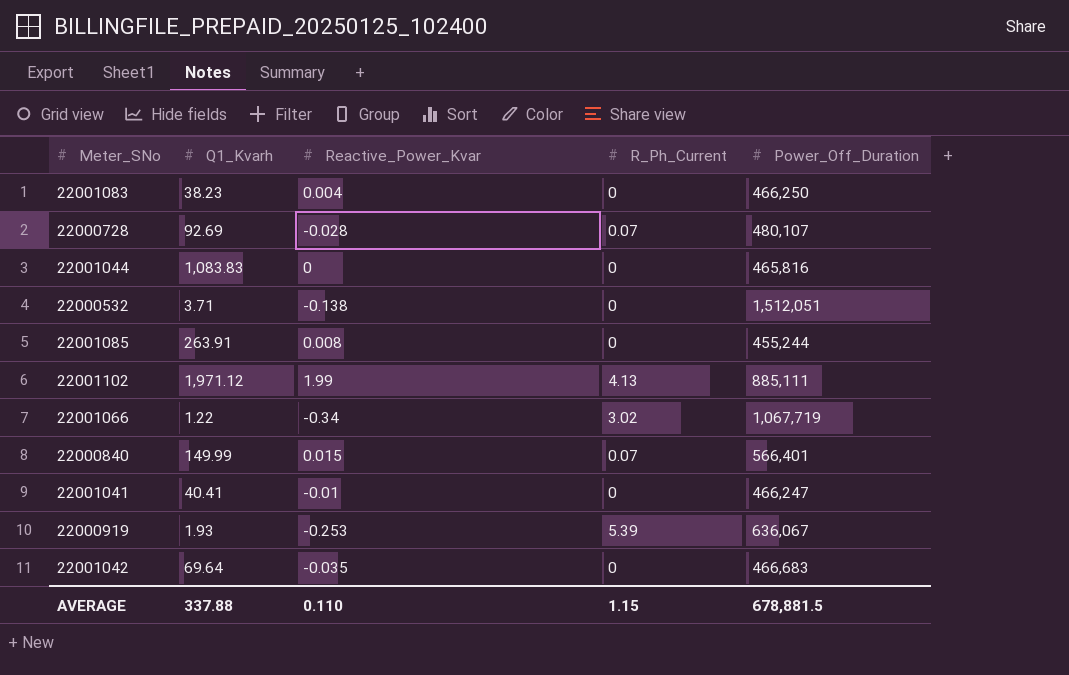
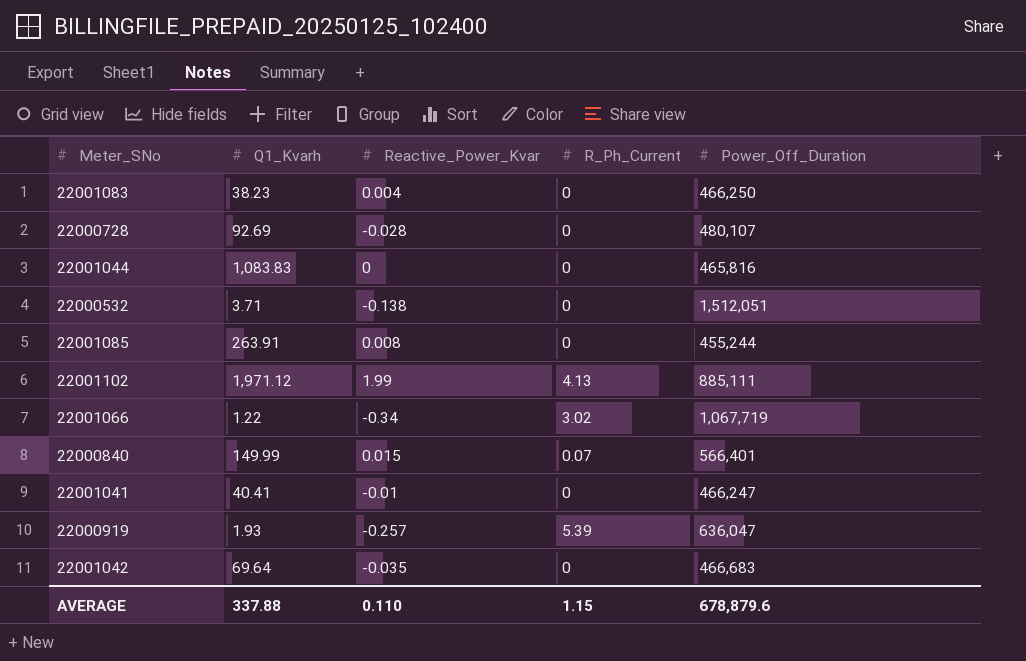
22000728 | R_Ph_Current: 0.07 -> 0
22000919 | Reactive_Power_Kvar: -0.253 -> -0.257
22000919 | Power_Off_Duration: 636,067 -> 636,047
AVERAGE | Power_Off_Duration: 678,881.5 -> 678,879.6

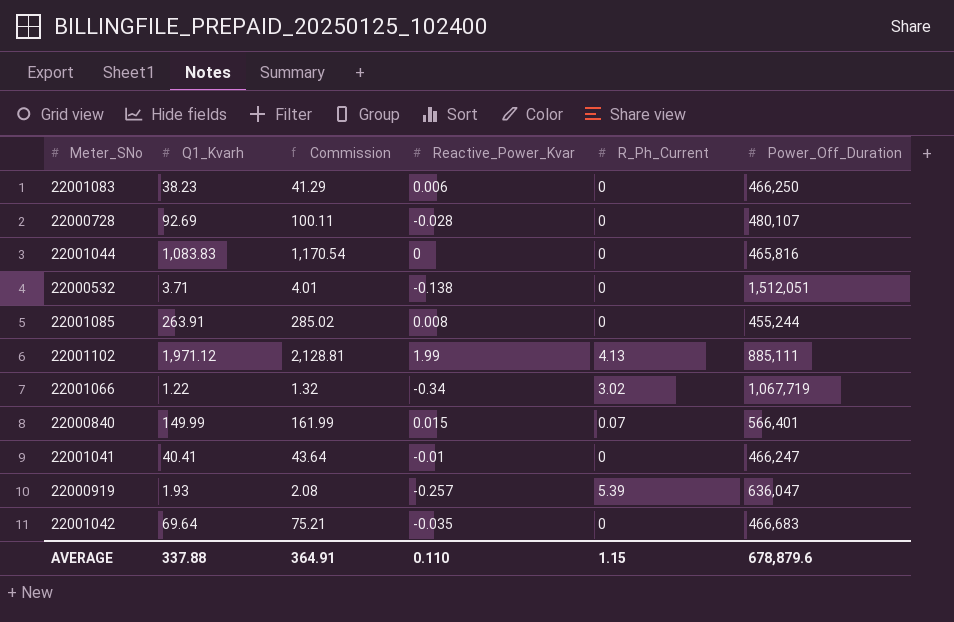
column Commission | formula: none -> [Q1_Kvarh] * 1.08
22001083 | Reactive_Power_Kvar: 0.004 -> 0.006

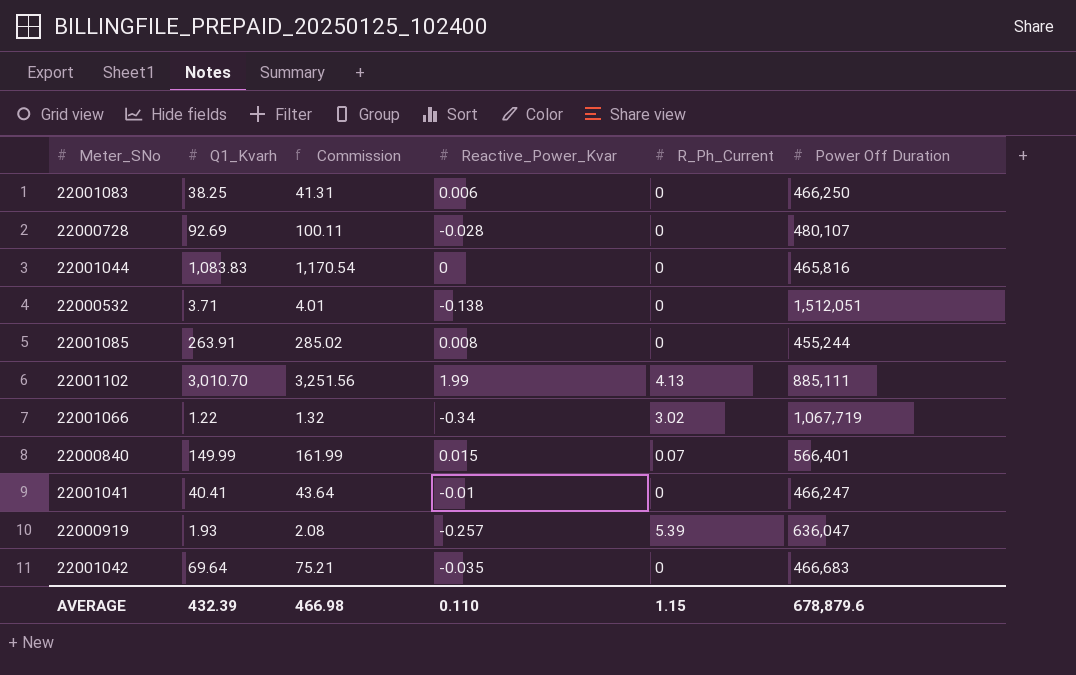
column name: Power_Off_Duration -> Power Off Duration
22001083 | Q1_Kvarh: 38.23 -> 38.25
22001083 | Commission: 41.29 -> 41.31
22001102 | Q1_Kvarh: 1,971.12 -> 3,010.70
22001102 | Commission: 2,128.81 -> 3,251.56
AVERAGE | Q1_Kvarh: 337.88 -> 432.39
AVERAGE | Commission: 364.91 -> 466.98

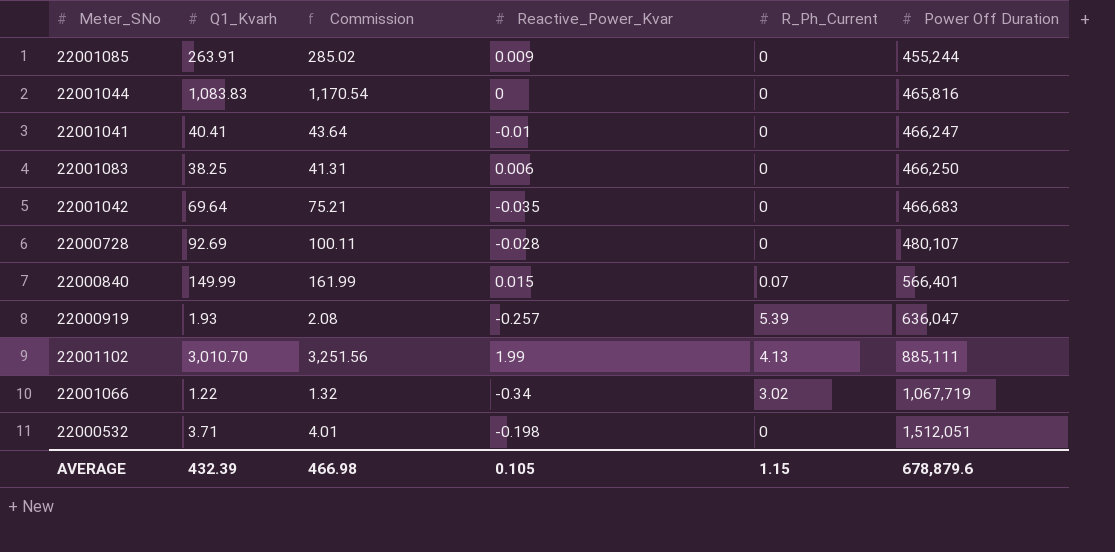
row order: none -> Power Off Duration ascending
22001085 | Reactive_Power_Kvar: 0.008 -> 0.009
22000532 | Reactive_Power_Kvar: -0.138 -> -0.198
AVERAGE | Reactive_Power_Kvar: 0.110 -> 0.105

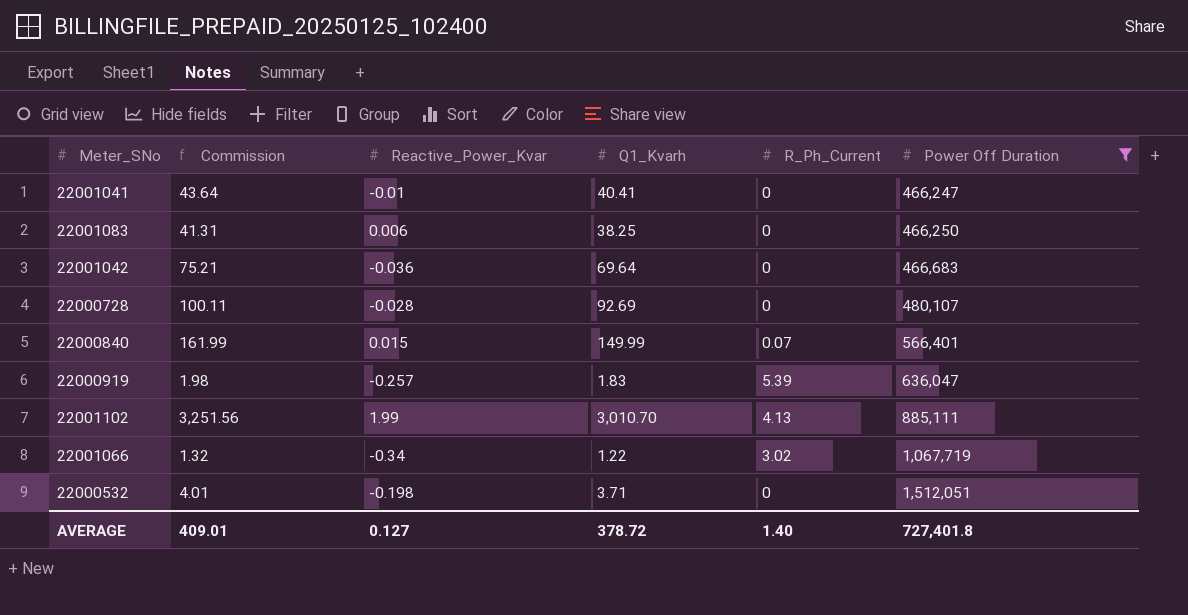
filter: none -> Power Off Duration >= 466,247
column Q1_Kvarh | position: 2 -> 4
22001042 | Reactive_Power_Kvar: -0.035 -> -0.036
22000919 | Commission: 2.08 -> 1.98
22000919 | Q1_Kvarh: 1.93 -> 1.83
AVERAGE | Commission: 466.98 -> 409.01
AVERAGE | Reactive_Power_Kvar: 0.105 -> 0.127
AVERAGE | Q1_Kvarh: 432.39 -> 378.72
AVERAGE | R_Ph_Current: 1.15 -> 1.40
AVERAGE | Power Off Duration: 678,879.6 -> 727,401.8

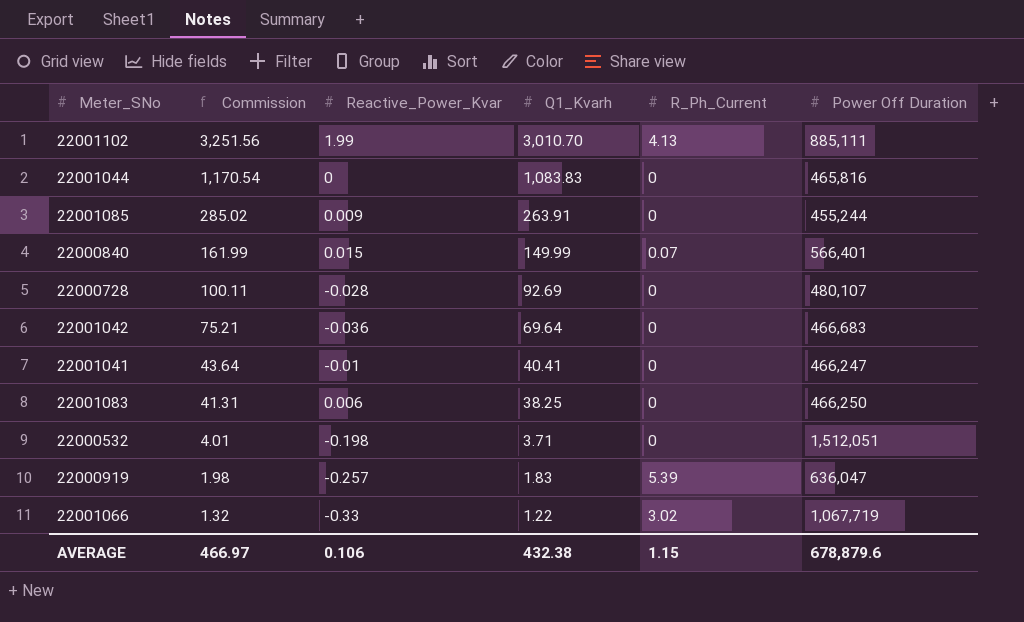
filter: Power Off Duration >= 466,247 -> none
row order: Power Off Duration ascending -> Commission descending
22001066 | Reactive_Power_Kvar: -0.34 -> -0.33
AVERAGE | Commission: 409.01 -> 466.97
AVERAGE | Reactive_Power_Kvar: 0.127 -> 0.106
AVERAGE | Q1_Kvarh: 378.72 -> 432.38
AVERAGE | R_Ph_Current: 1.40 -> 1.15
AVERAGE | Power Off Duration: 727,401.8 -> 678,879.6

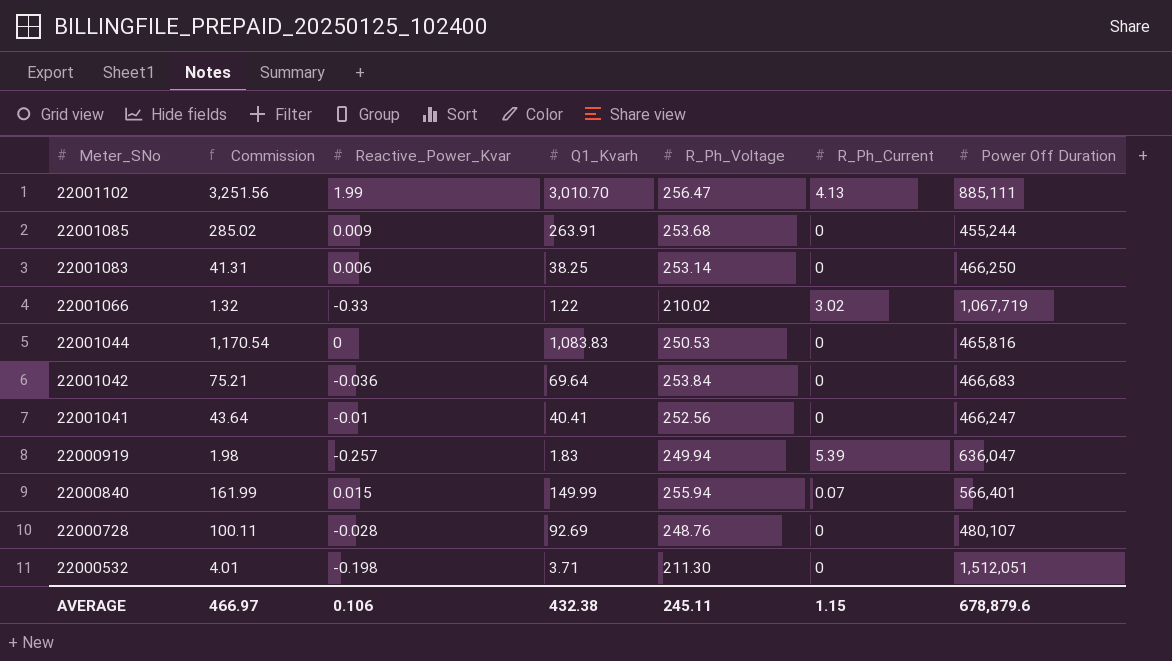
row order: Commission descending -> Meter_SNo descending
column R_Ph_Voltage | position: none -> 5

